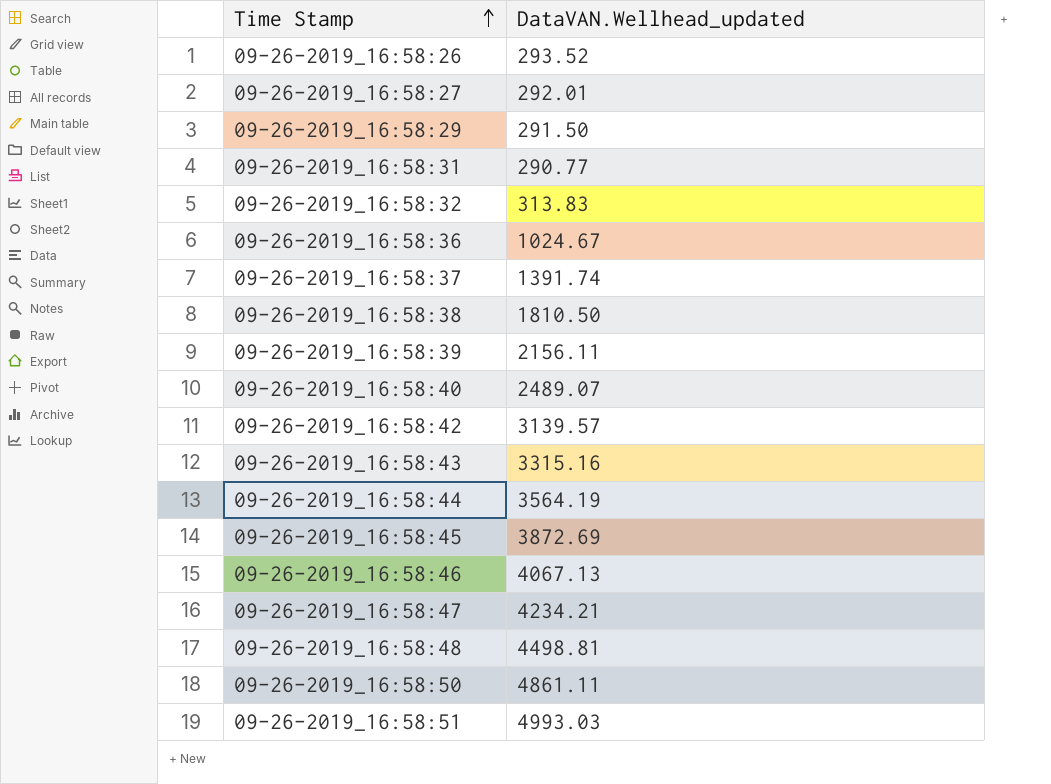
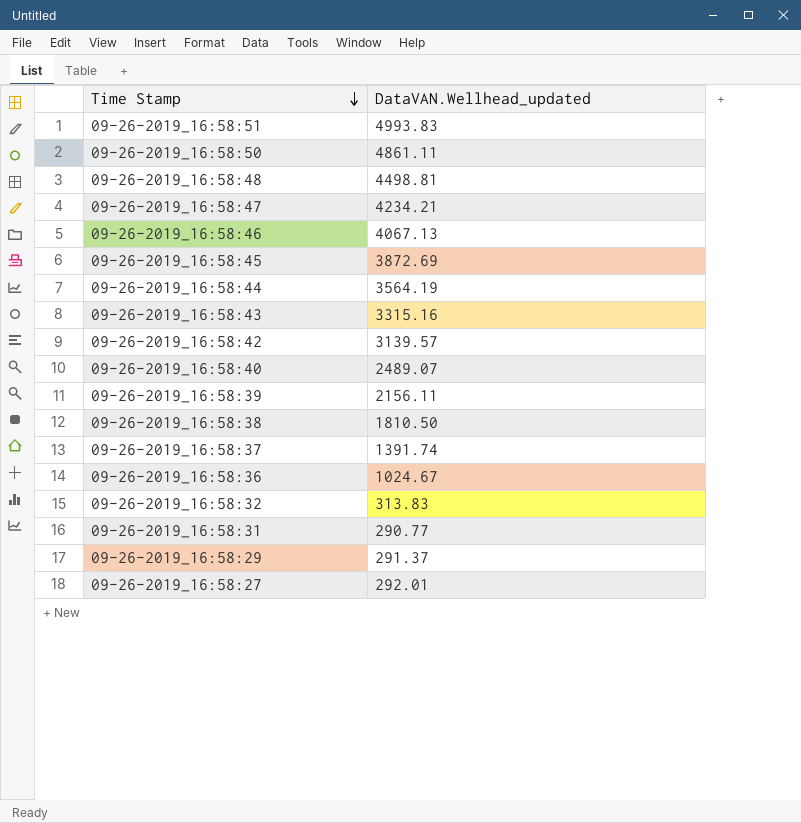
row order: Time Stamp ascending -> Time Stamp descending
row 09-26-2019_16:58:26: 293.52 -> none
09-26-2019_16:58:51 | DataVAN.Wellhead_updated: 4993.03 -> 4993.83
09-26-2019_16:58:29 | DataVAN.Wellhead_updated: 291.50 -> 291.37

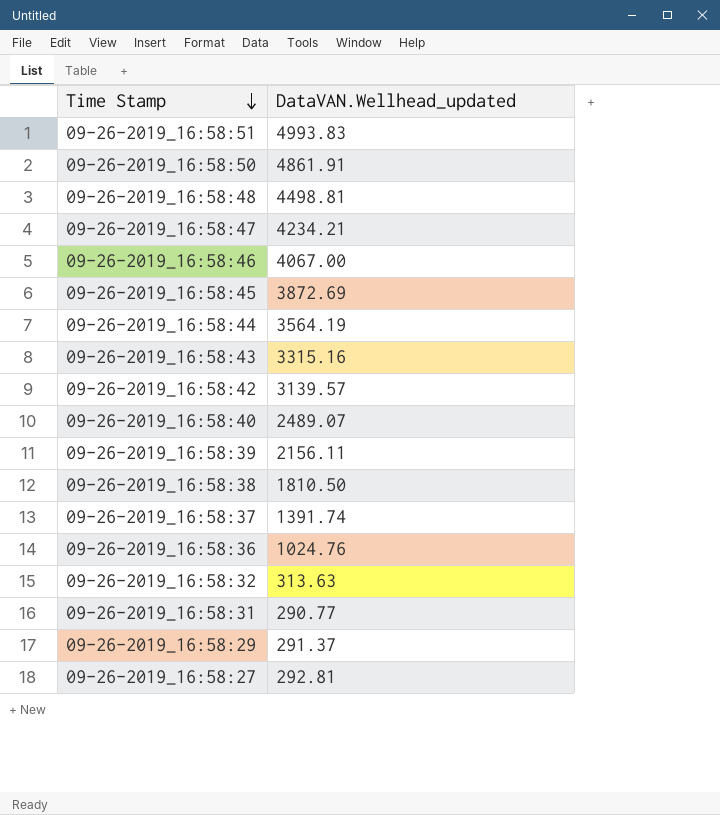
09-26-2019_16:58:50 | DataVAN.Wellhead_updated: 4861.11 -> 4861.91
09-26-2019_16:58:46 | DataVAN.Wellhead_updated: 4067.13 -> 4067.00
09-26-2019_16:58:36 | DataVAN.Wellhead_updated: 1024.67 -> 1024.76
09-26-2019_16:58:32 | DataVAN.Wellhead_updated: 313.83 -> 313.63
09-26-2019_16:58:27 | DataVAN.Wellhead_updated: 292.01 -> 292.81

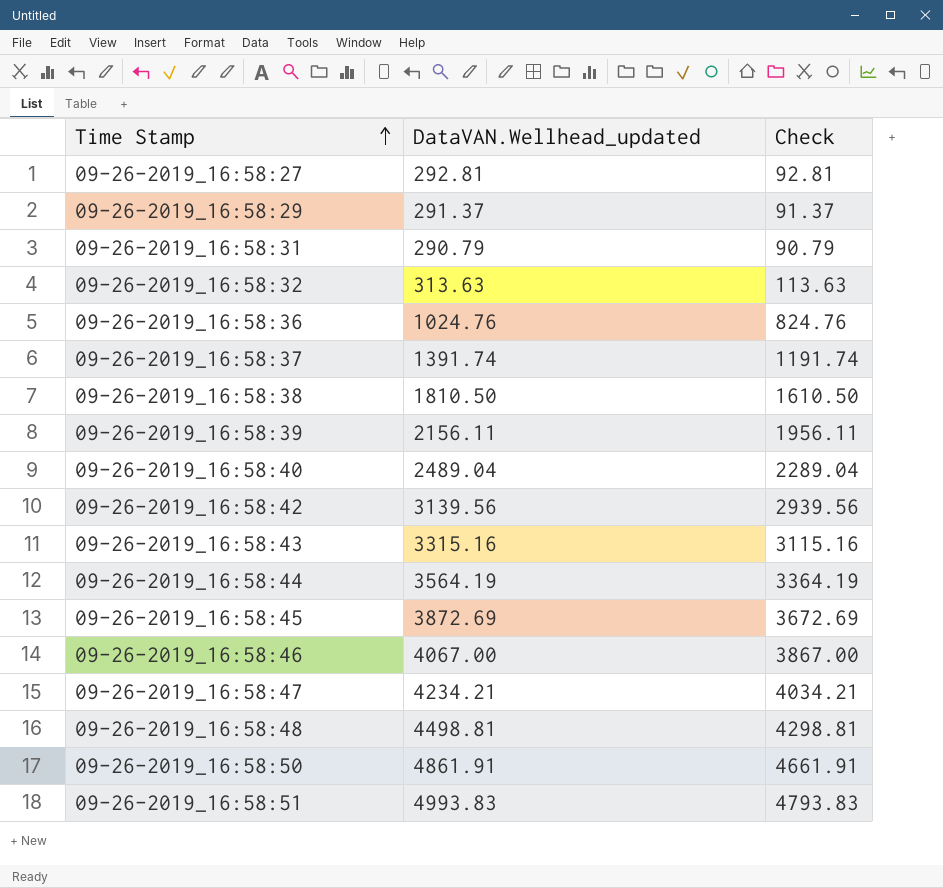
row order: Time Stamp descending -> Time Stamp ascending
column Check | formula: none -> [DataVAN.Wellhead_updated] - 200
09-26-2019_16:58:31 | DataVAN.Wellhead_updated: 290.77 -> 290.79
09-26-2019_16:58:40 | DataVAN.Wellhead_updated: 2489.07 -> 2489.04
09-26-2019_16:58:42 | DataVAN.Wellhead_updated: 3139.57 -> 3139.56

